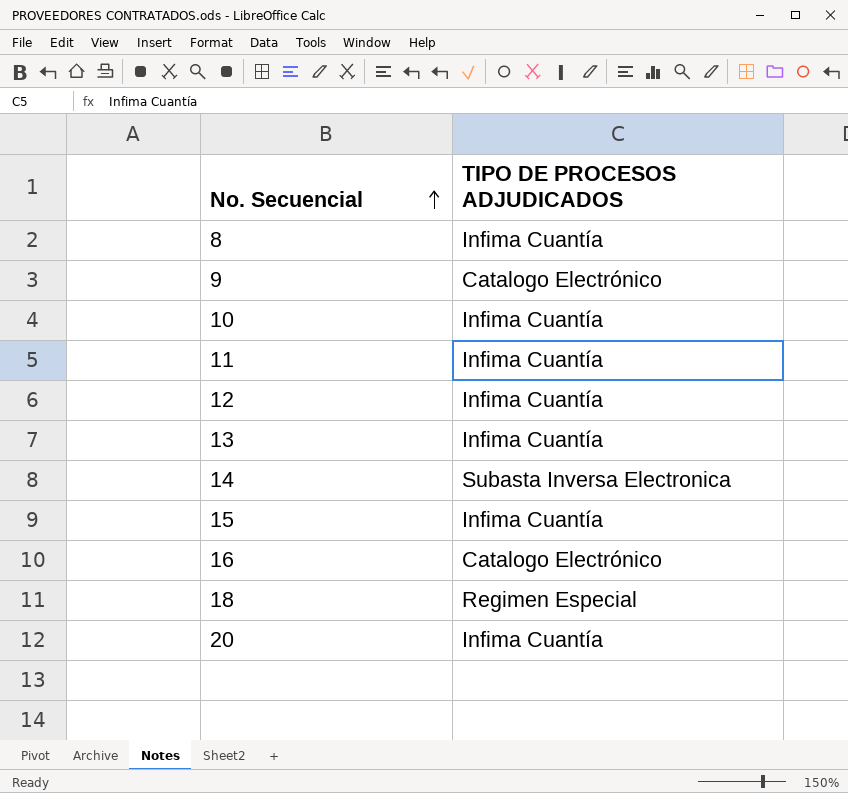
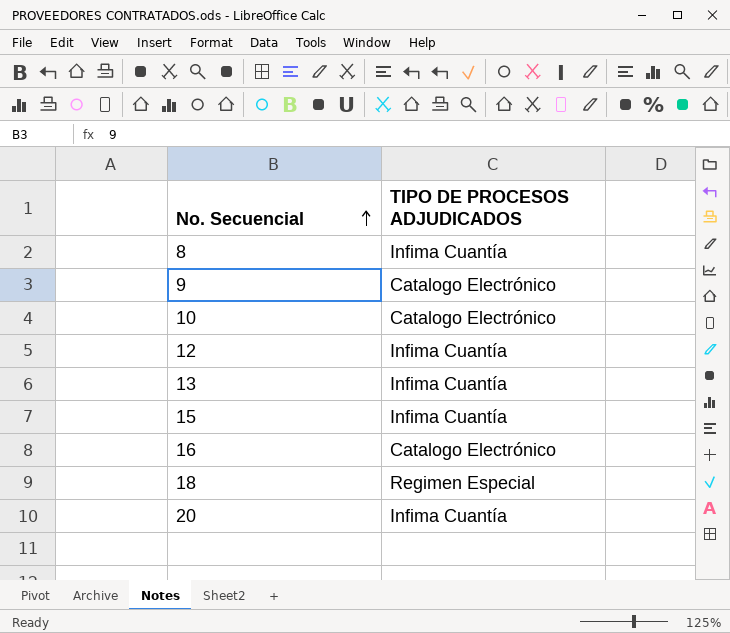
row 11: Infima Cuantía -> none
row 14: Subasta Inversa Electronica -> none
10 | TIPO DE PROCESOS ADJUDICADOS: Infima Cuantía -> Catalogo Electrónico

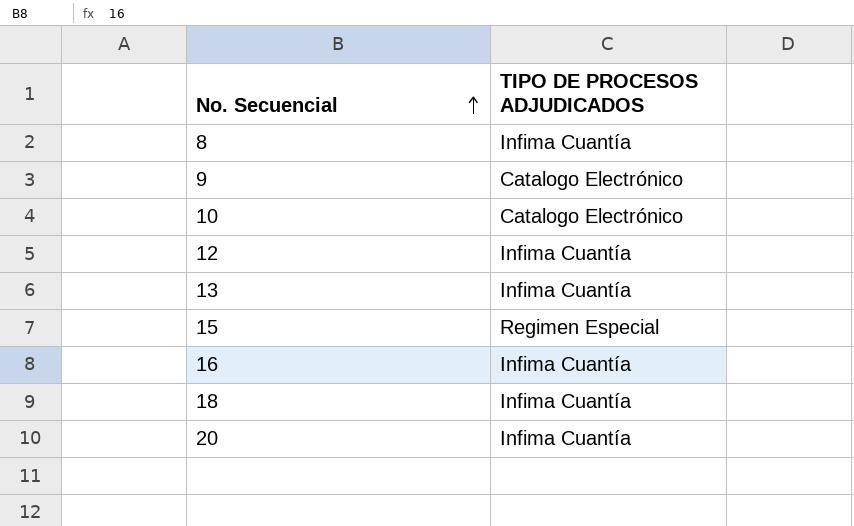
15 | TIPO DE PROCESOS ADJUDICADOS: Infima Cuantía -> Regimen Especial
16 | TIPO DE PROCESOS ADJUDICADOS: Catalogo Electrónico -> Infima Cuantía
18 | TIPO DE PROCESOS ADJUDICADOS: Regimen Especial -> Infima Cuantía

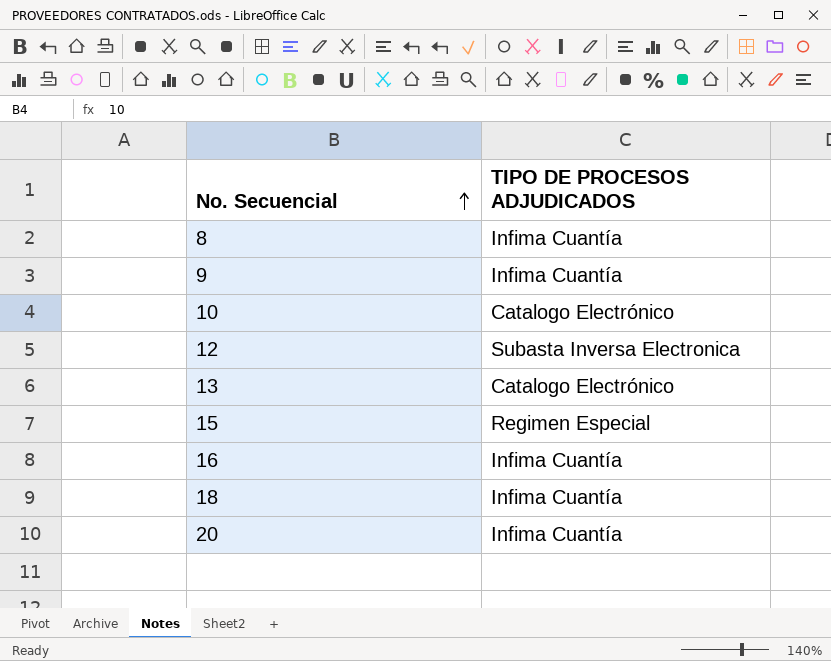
9 | TIPO DE PROCESOS ADJUDICADOS: Catalogo Electrónico -> Infima Cuantía
12 | TIPO DE PROCESOS ADJUDICADOS: Infima Cuantía -> Subasta Inversa Electronica
13 | TIPO DE PROCESOS ADJUDICADOS: Infima Cuantía -> Catalogo Electrónico

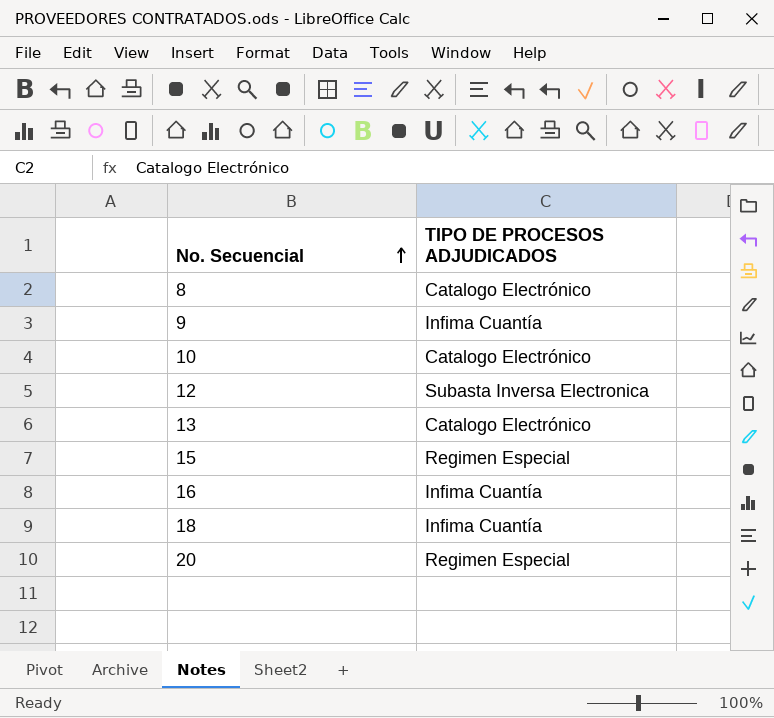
8 | TIPO DE PROCESOS ADJUDICADOS: Infima Cuantía -> Catalogo Electrónico
20 | TIPO DE PROCESOS ADJUDICADOS: Infima Cuantía -> Regimen Especial

